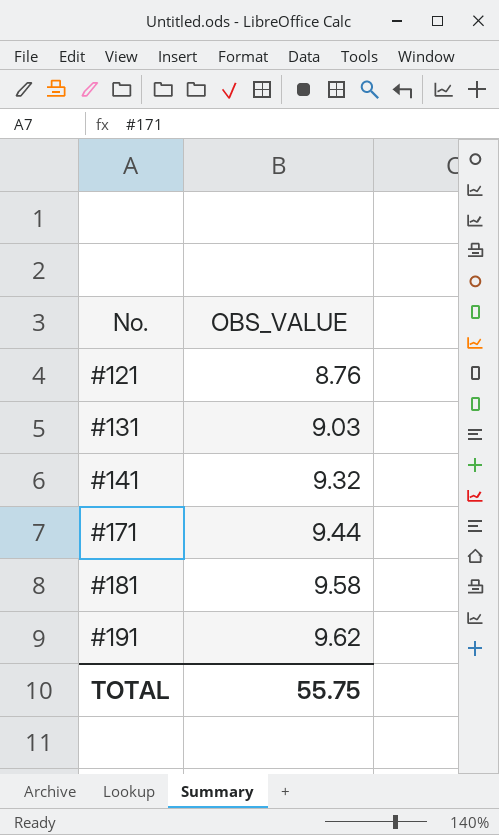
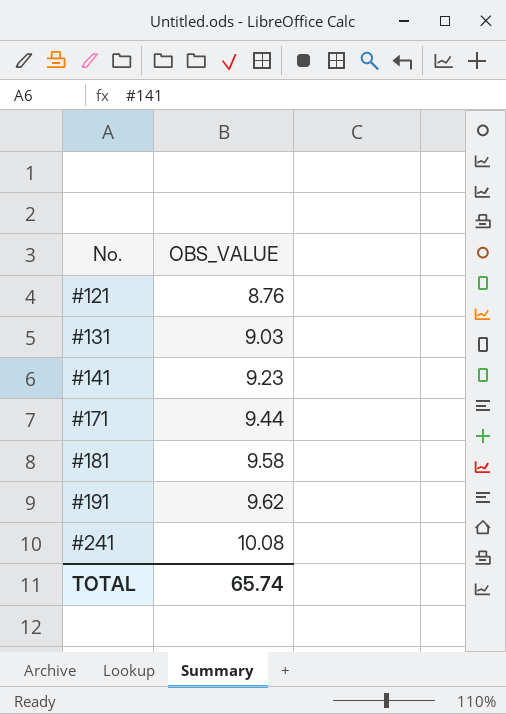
#141 | OBS_VALUE: 9.32 -> 9.23
row #241: none -> 10.08
TOTAL | OBS_VALUE: 55.75 -> 65.74

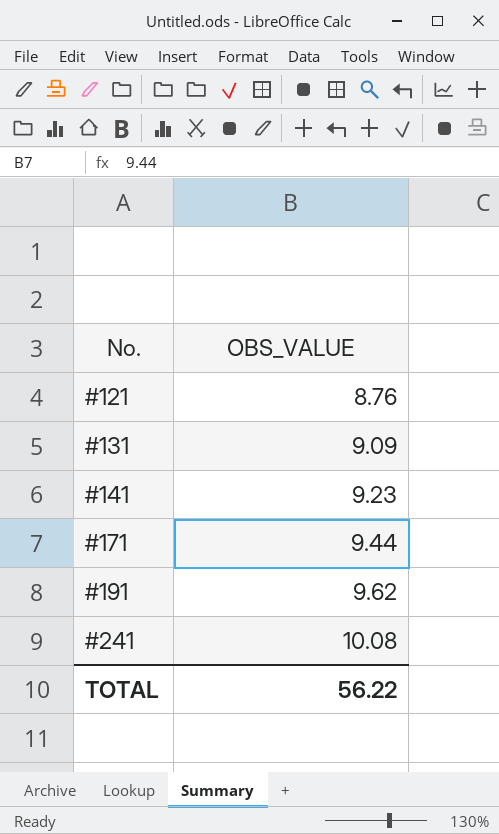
row #181: 9.58 -> none
#131 | OBS_VALUE: 9.03 -> 9.09
TOTAL | OBS_VALUE: 65.74 -> 56.22

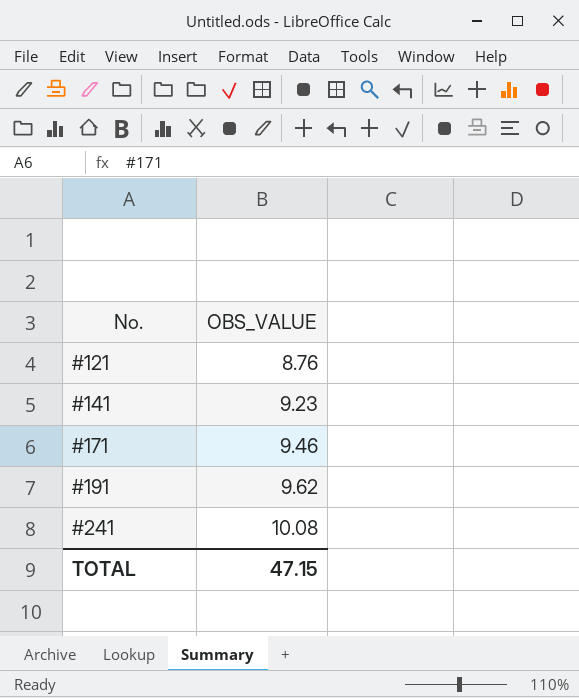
row #131: 9.09 -> none
#171 | OBS_VALUE: 9.44 -> 9.46
TOTAL | OBS_VALUE: 56.22 -> 47.15

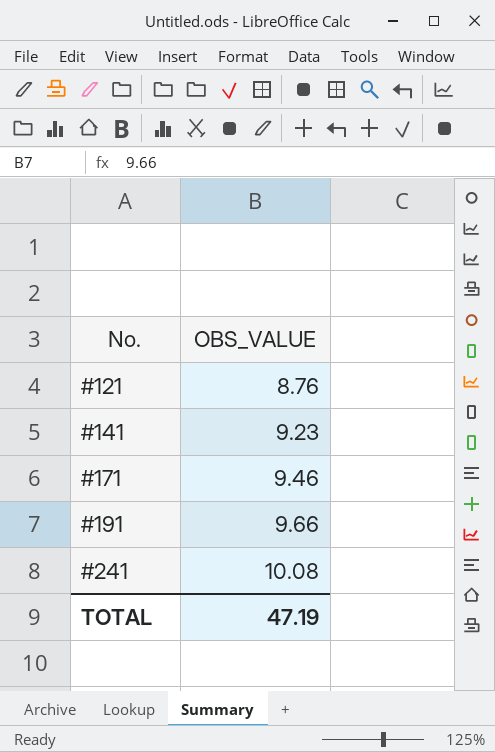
#191 | OBS_VALUE: 9.62 -> 9.66
TOTAL | OBS_VALUE: 47.15 -> 47.19

